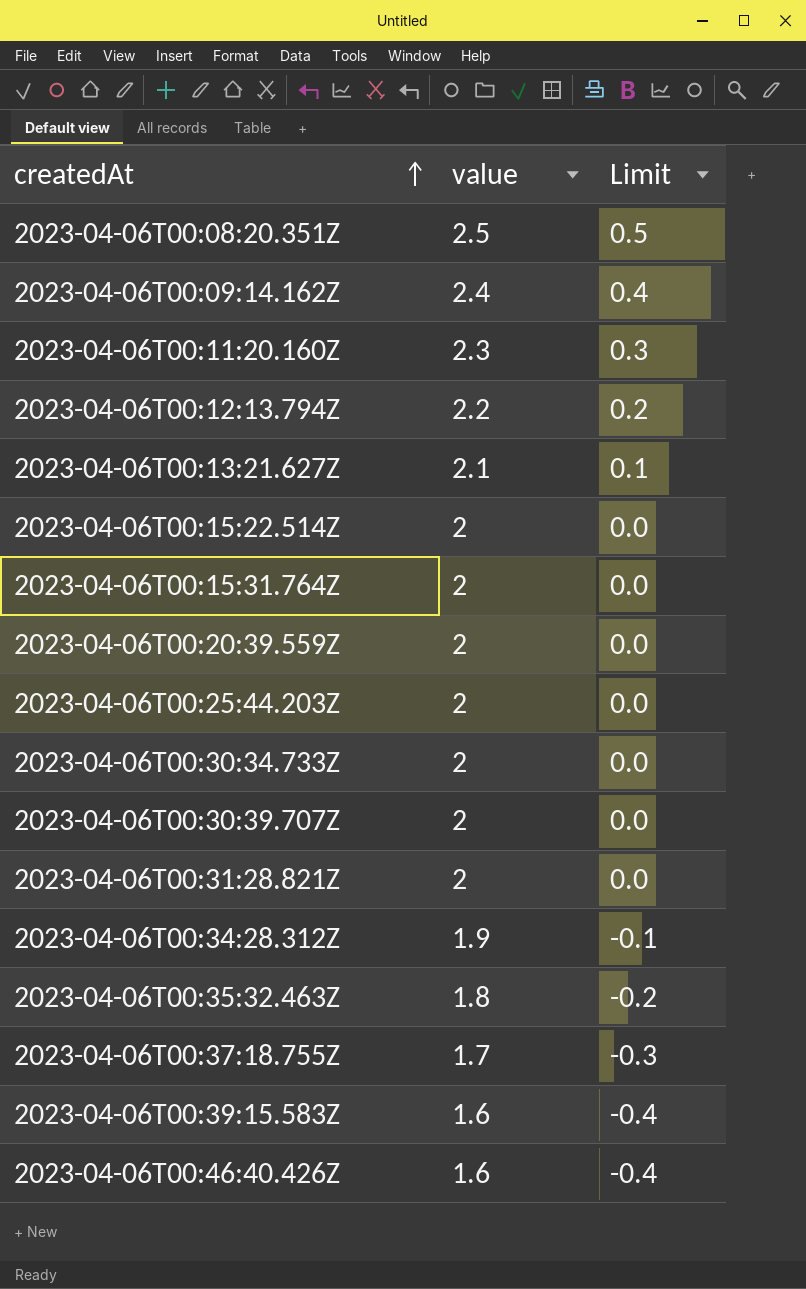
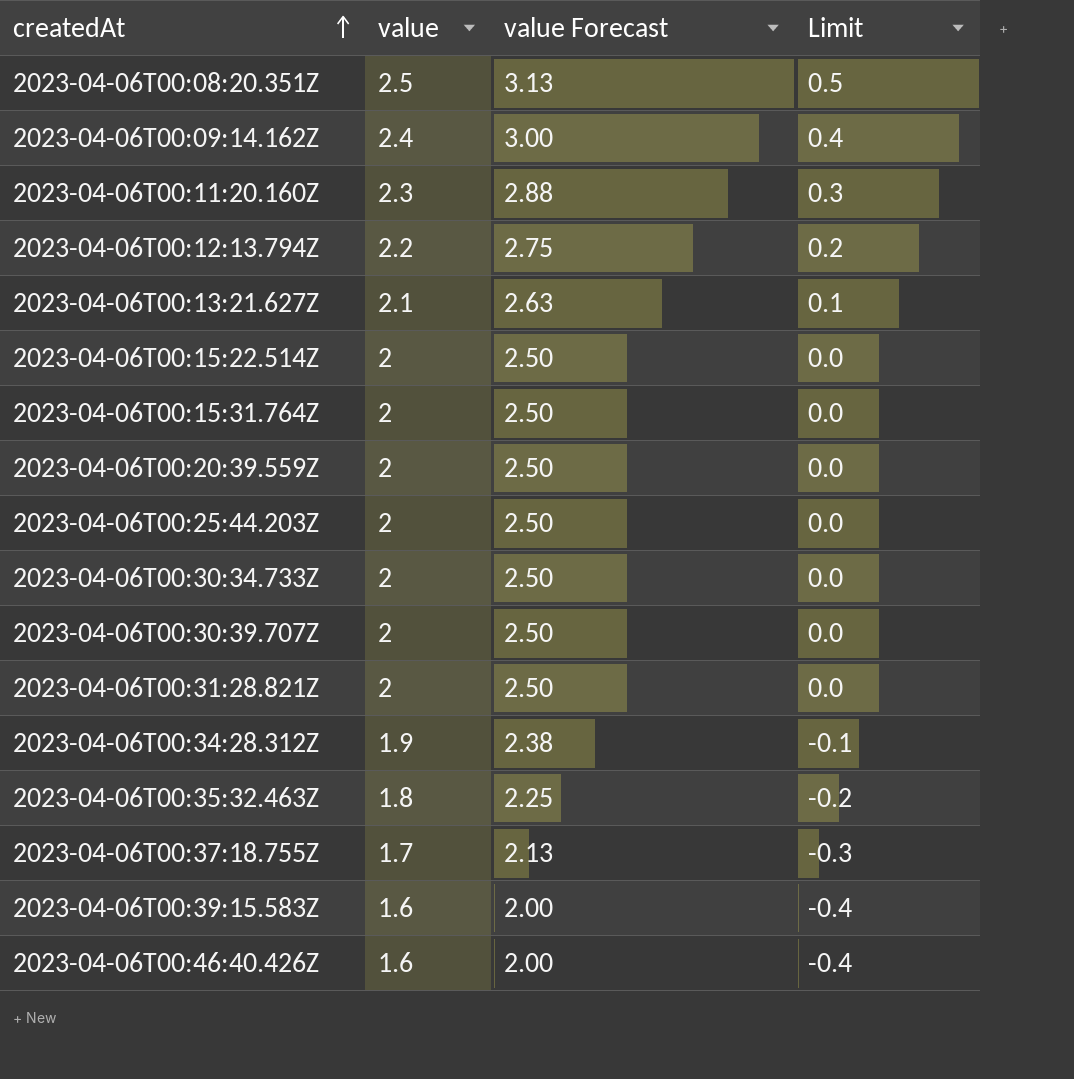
column value Forecast | formula: none -> [value] * 1.25

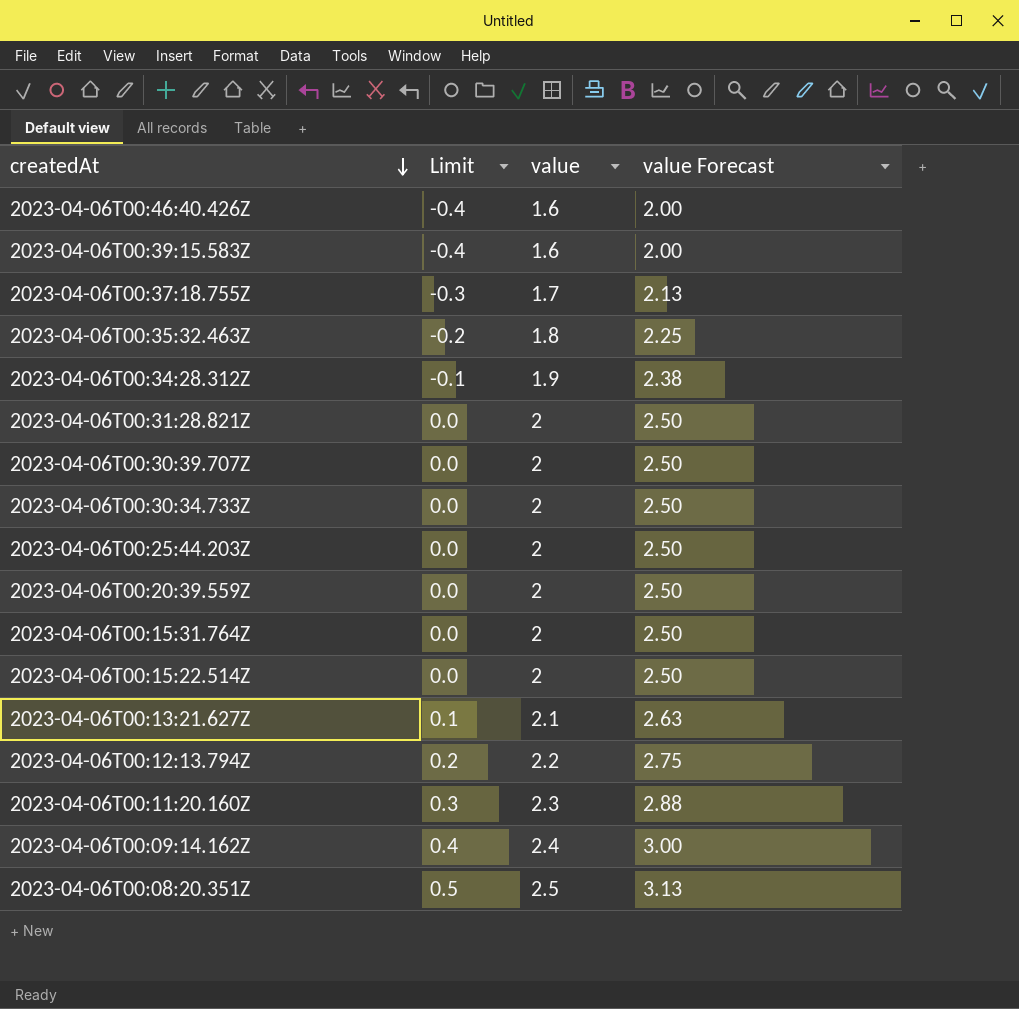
row order: createdAt ascending -> createdAt descending
column Limit | position: 4 -> 2

